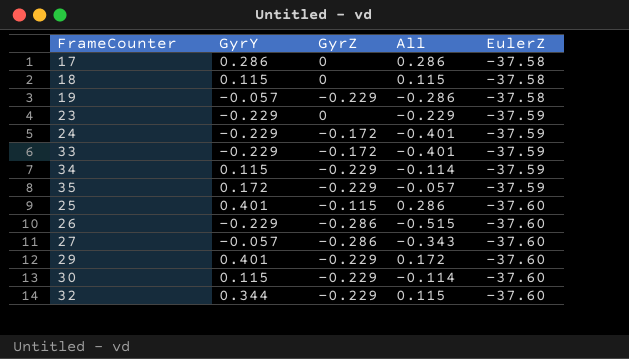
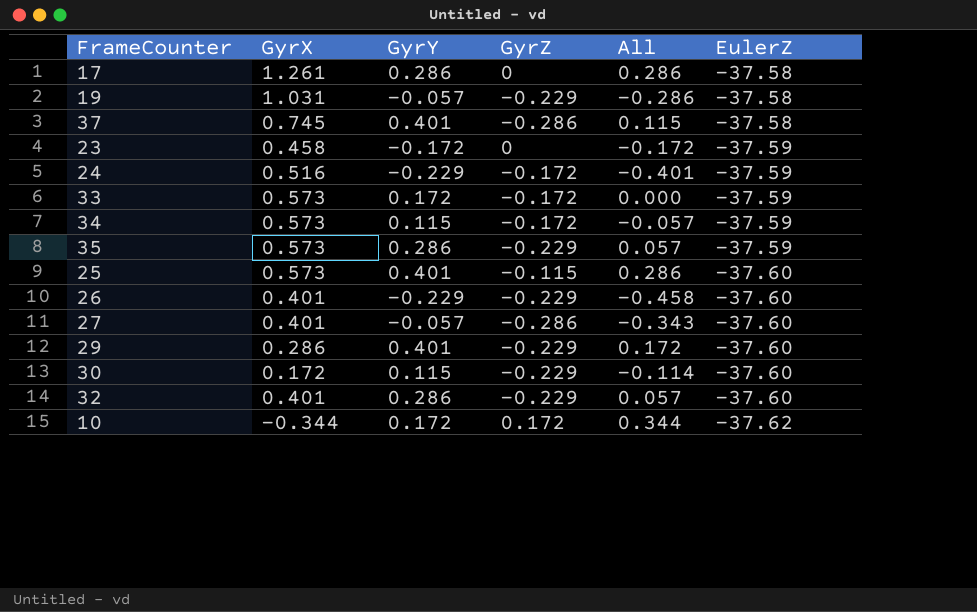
column GyrX | position: none -> 2
row 18: 0.115 | 0 | 0.115 | -37.58 -> none
row 37: none -> 0.745 | 0.401 | -0.286 | 0.115 | -37.58
23 | GyrY: -0.229 -> -0.172
23 | All: -0.229 -> -0.172
33 | GyrY: -0.229 -> 0.172
33 | All: -0.401 -> 0.000
34 | GyrZ: -0.229 -> -0.172
34 | All: -0.114 -> -0.057
35 | GyrY: 0.172 -> 0.286
35 | All: -0.057 -> 0.057
26 | GyrZ: -0.286 -> -0.229
26 | All: -0.515 -> -0.458
32 | GyrY: 0.344 -> 0.286
32 | All: 0.115 -> 0.057
row 10: none -> -0.344 | 0.172 | 0.172 | 0.344 | -37.62

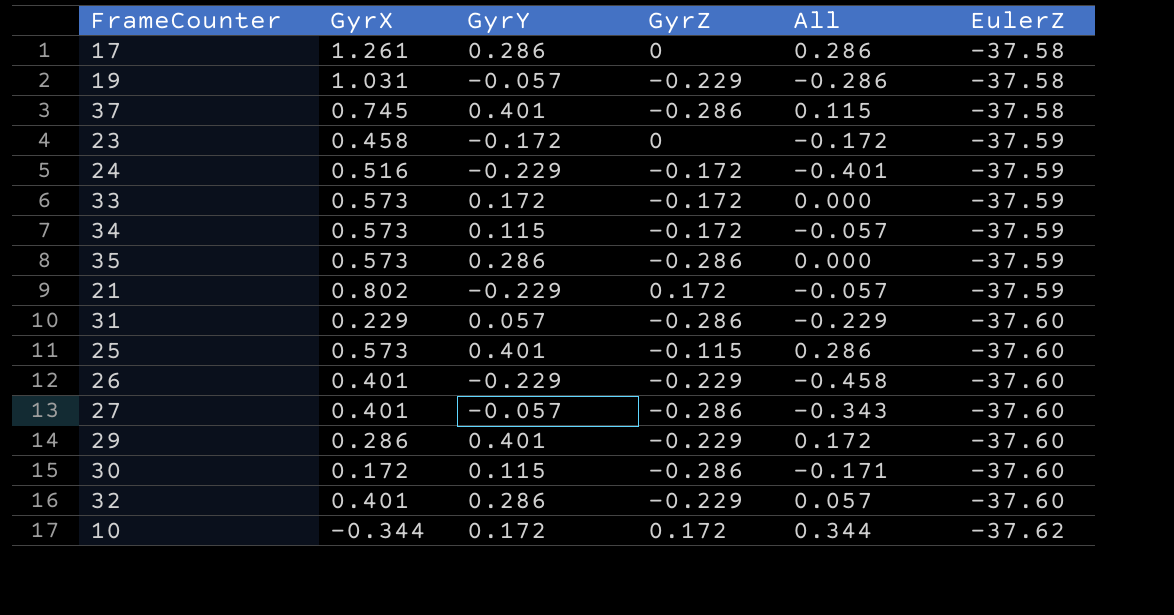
35 | GyrZ: -0.229 -> -0.286
35 | All: 0.057 -> 0.000
row 21: none -> 0.802 | -0.229 | 0.172 | -0.057 | -37.59
row 31: none -> 0.229 | 0.057 | -0.286 | -0.229 | -37.60
30 | GyrZ: -0.229 -> -0.286
30 | All: -0.114 -> -0.171

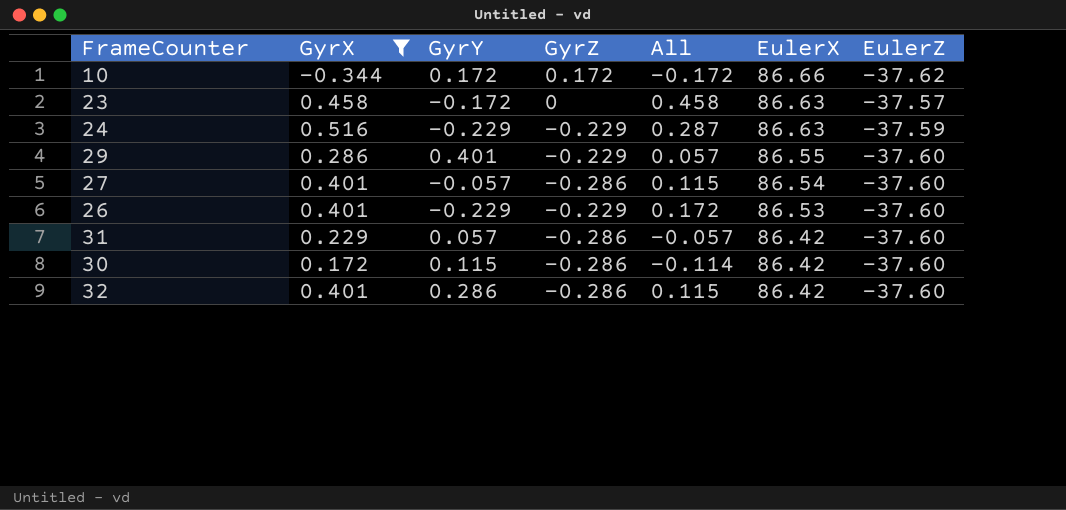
filter: none -> GyrX <= 0.516
row order: EulerZ descending -> EulerX descending
column All | formula: [GyrY] + [GyrZ] -> [GyrX] + [GyrZ]
column EulerX | position: none -> 6
23 | EulerZ: -37.59 -> -37.57
24 | GyrZ: -0.172 -> -0.229
32 | GyrZ: -0.229 -> -0.286

